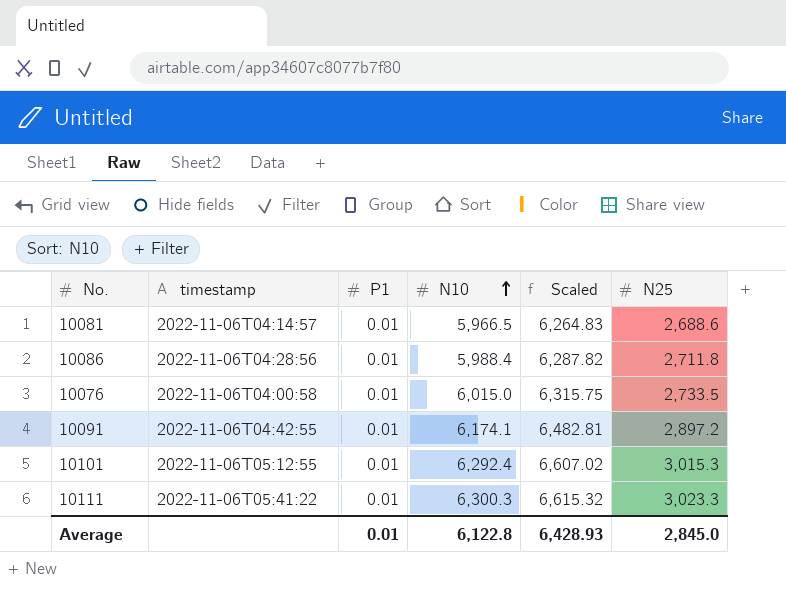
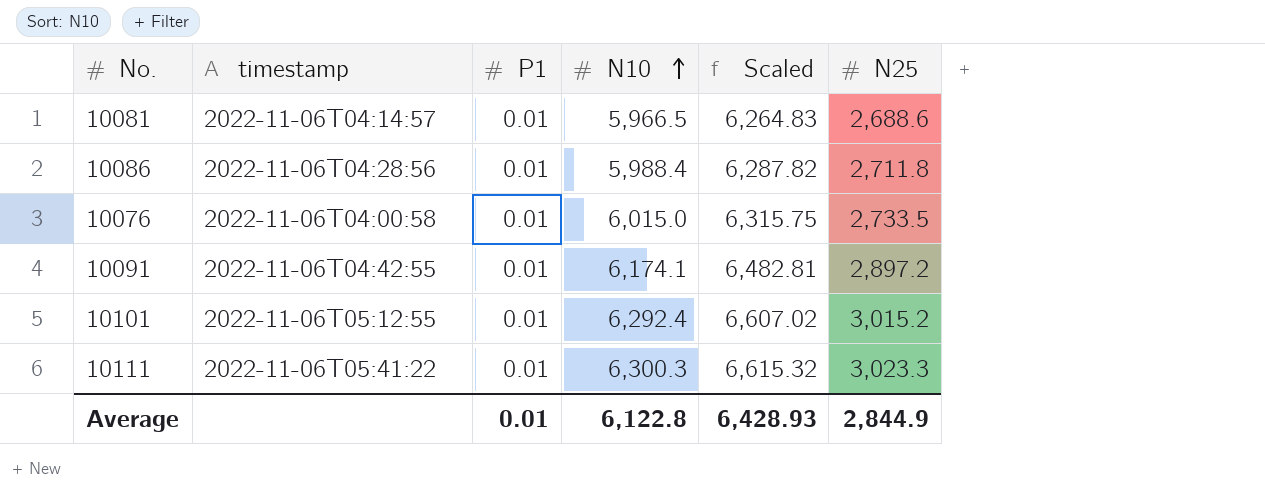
10101 | N25: 3,015.3 -> 3,015.2
Average | N25: 2,845.0 -> 2,844.9

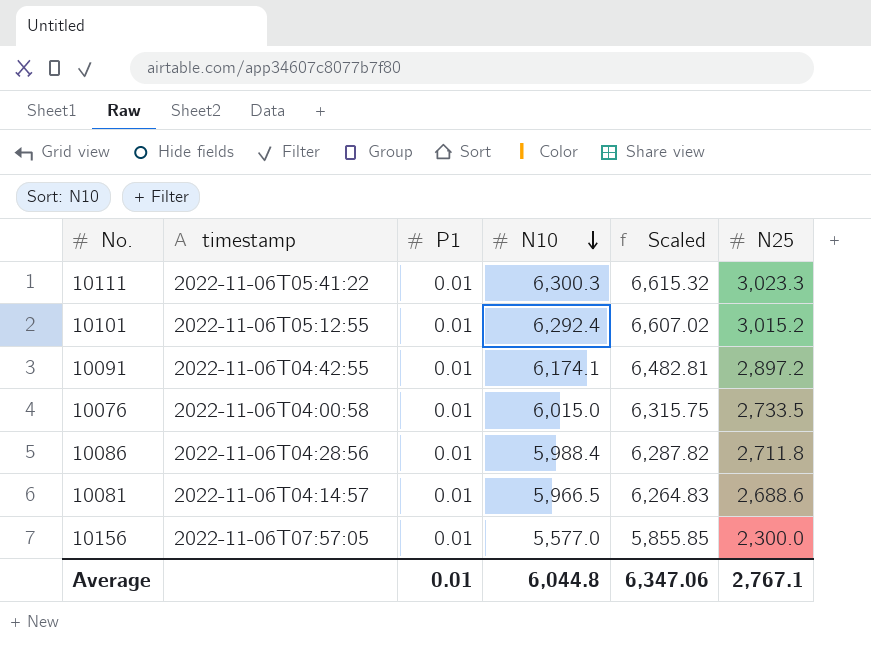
row order: N10 ascending -> N10 descending
row 10156: none -> 2022-11-06T07:57:05 | 0.01 | 5,577.0 | 5,855.85 | 2,300.0
Average | N10: 6,122.8 -> 6,044.8
Average | Scaled: 6,428.93 -> 6,347.06
Average | N25: 2,844.9 -> 2,767.1

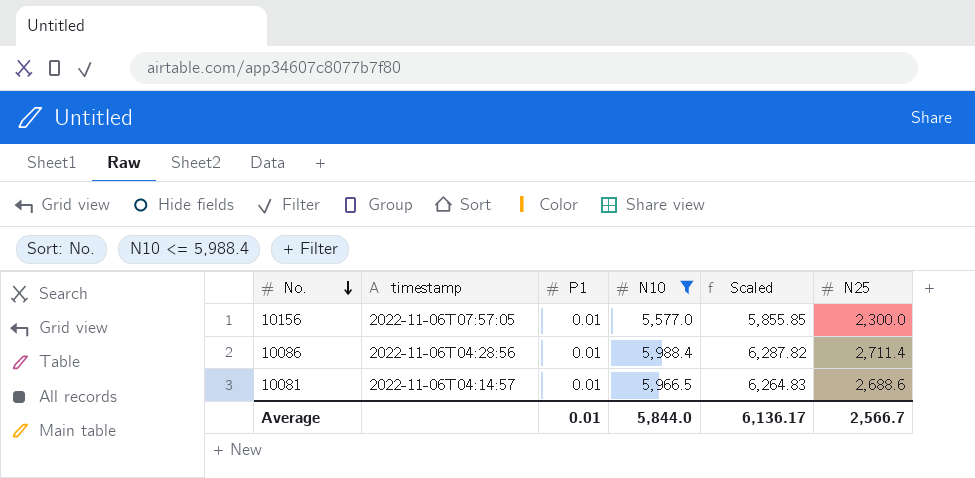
filter: none -> N10 <= 5,988.4
row order: N10 descending -> No. descending
10086 | N25: 2,711.8 -> 2,711.4
Average | N10: 6,044.8 -> 5,844.0
Average | Scaled: 6,347.06 -> 6,136.17
Average | N25: 2,767.1 -> 2,566.7

